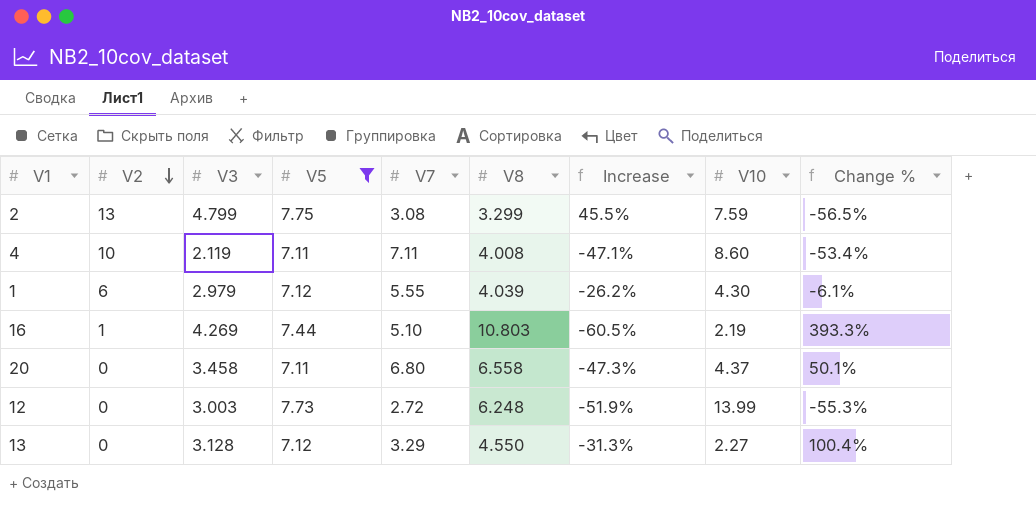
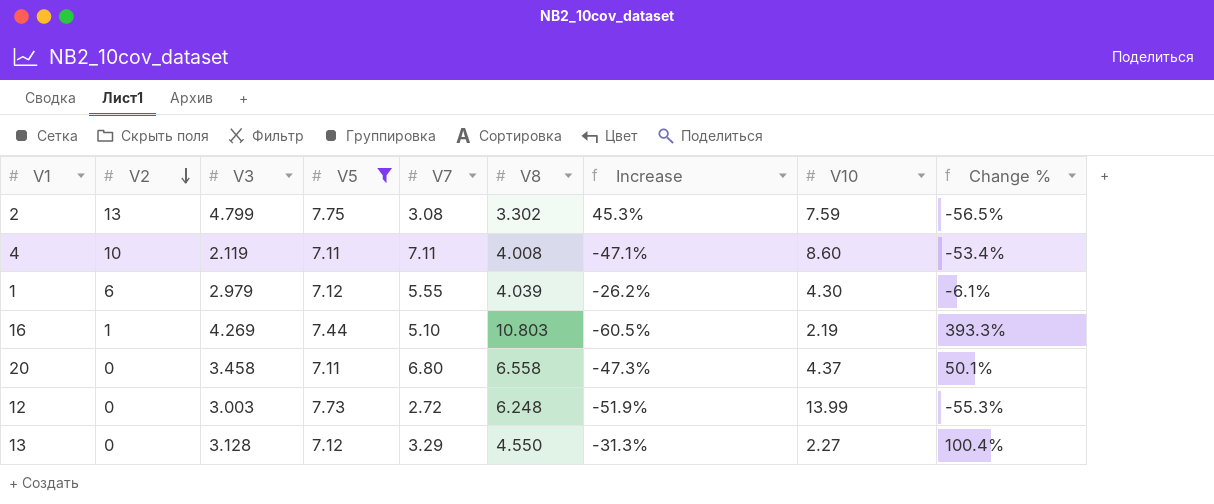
2 | V8: 3.299 -> 3.302
2 | Increase: 45.5% -> 45.3%

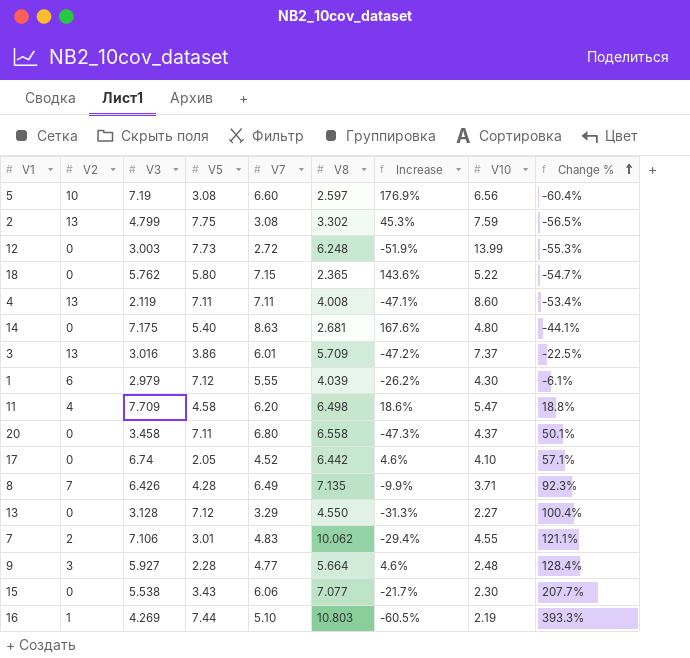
filter: V5 >= 7.11 -> none
row order: V2 descending -> Change % ascending
4 | V2: 10 -> 13

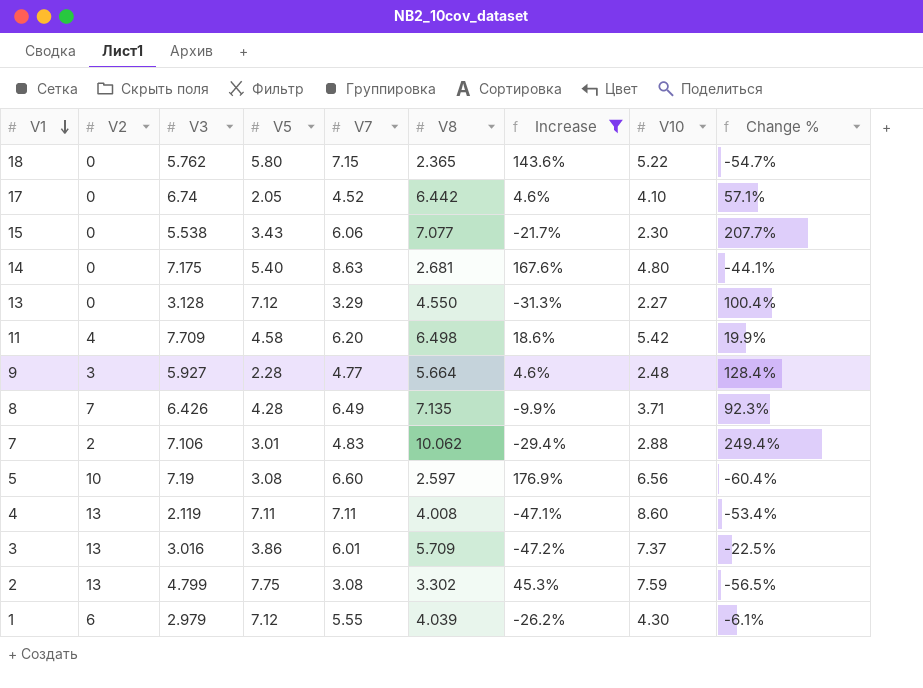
filter: none -> Increase >= -47.2%
row order: Change % ascending -> V1 descending
11 | V10: 5.47 -> 5.42
11 | Change %: 18.8% -> 19.9%
7 | V10: 4.55 -> 2.88
7 | Change %: 121.1% -> 249.4%

